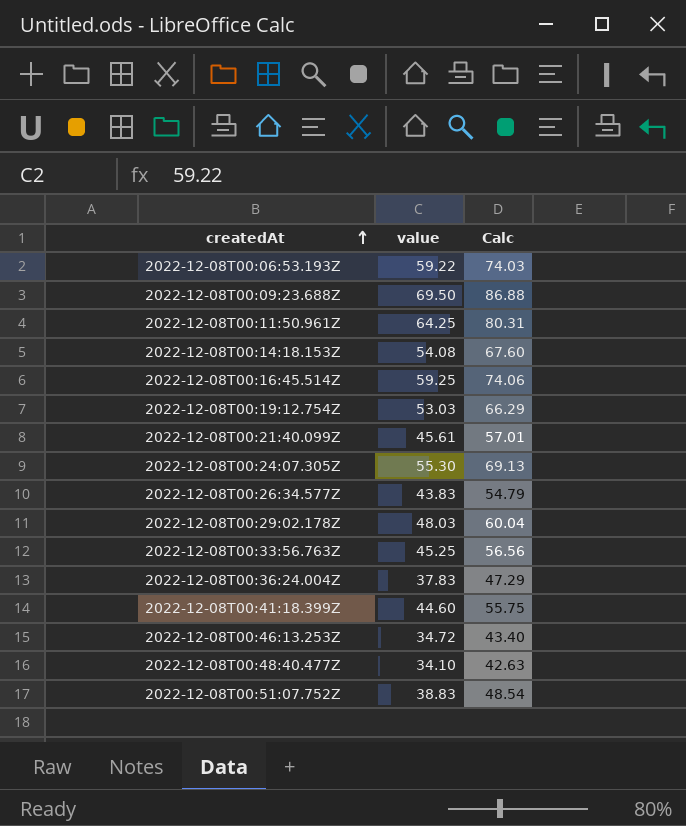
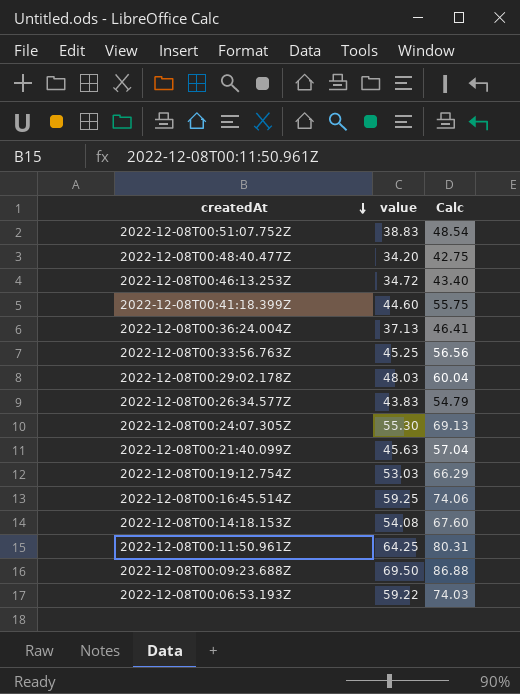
row order: createdAt ascending -> createdAt descending
2022-12-08T00:48:40.477Z | value: 34.10 -> 34.20
2022-12-08T00:48:40.477Z | Calc: 42.63 -> 42.75
2022-12-08T00:36:24.004Z | value: 37.83 -> 37.13
2022-12-08T00:36:24.004Z | Calc: 47.29 -> 46.41
2022-12-08T00:21:40.099Z | value: 45.61 -> 45.63
2022-12-08T00:21:40.099Z | Calc: 57.01 -> 57.04

